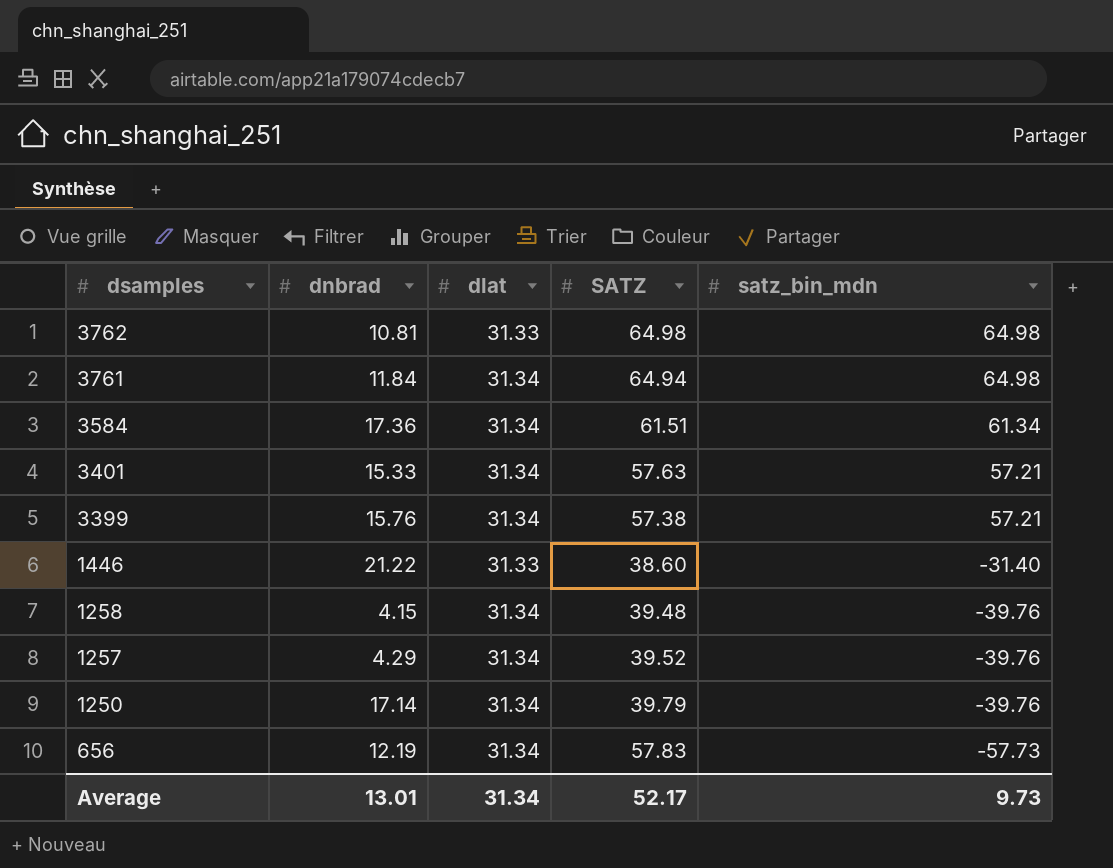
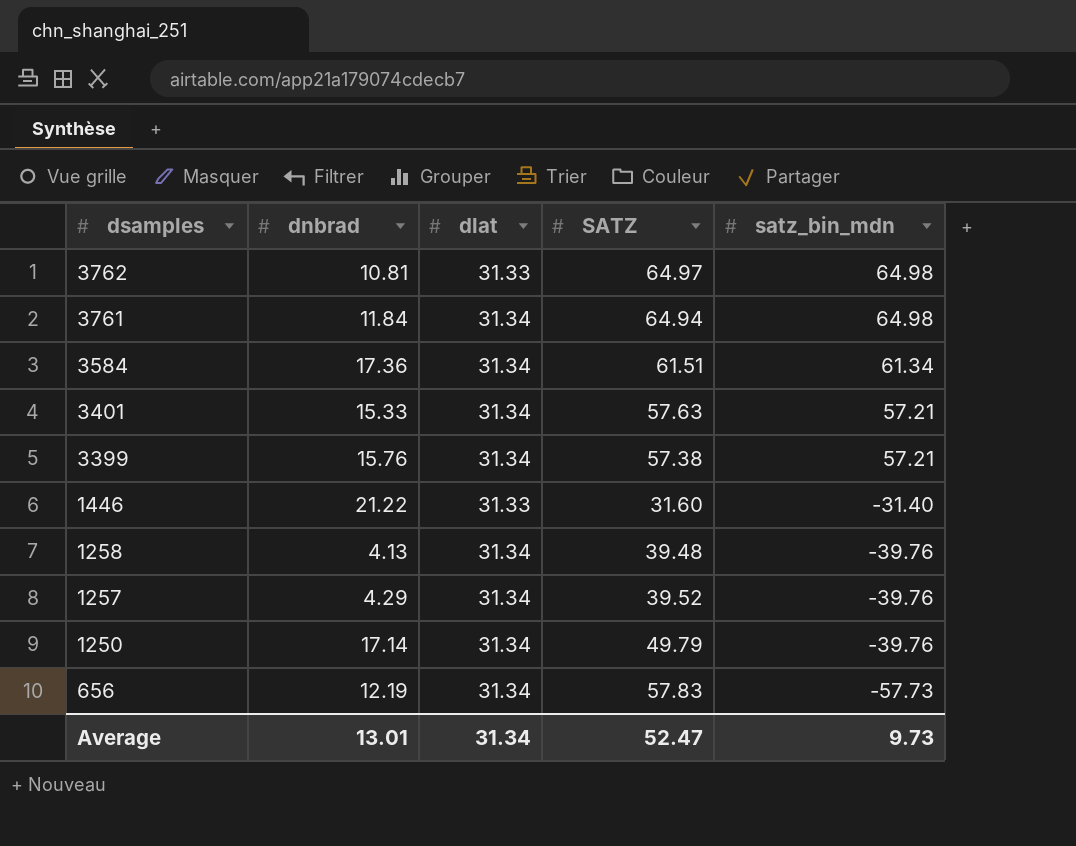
3762 | SATZ: 64.98 -> 64.97
1446 | SATZ: 38.60 -> 31.60
1258 | dnbrad: 4.15 -> 4.13
1250 | SATZ: 39.79 -> 49.79
Average | SATZ: 52.17 -> 52.47

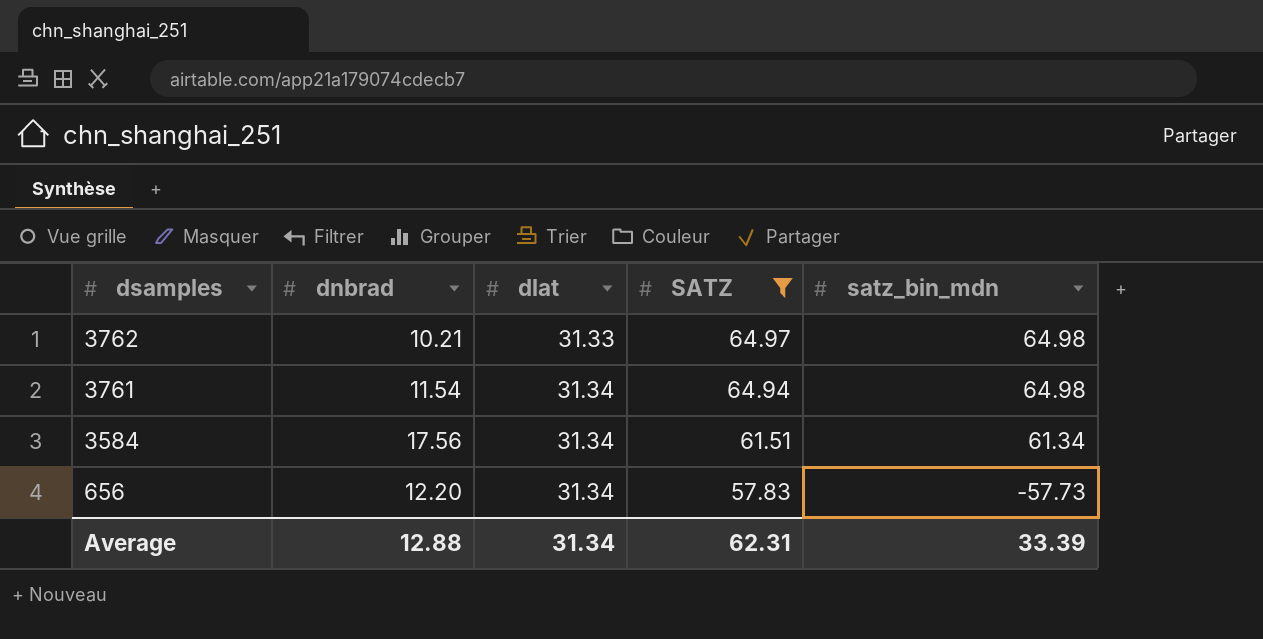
filter: none -> SATZ >= 57.83
3762 | dnbrad: 10.81 -> 10.21
3761 | dnbrad: 11.84 -> 11.54
3584 | dnbrad: 17.36 -> 17.56
656 | dnbrad: 12.19 -> 12.20
Average | dnbrad: 13.01 -> 12.88
Average | SATZ: 52.47 -> 62.31
Average | satz_bin_mdn: 9.73 -> 33.39

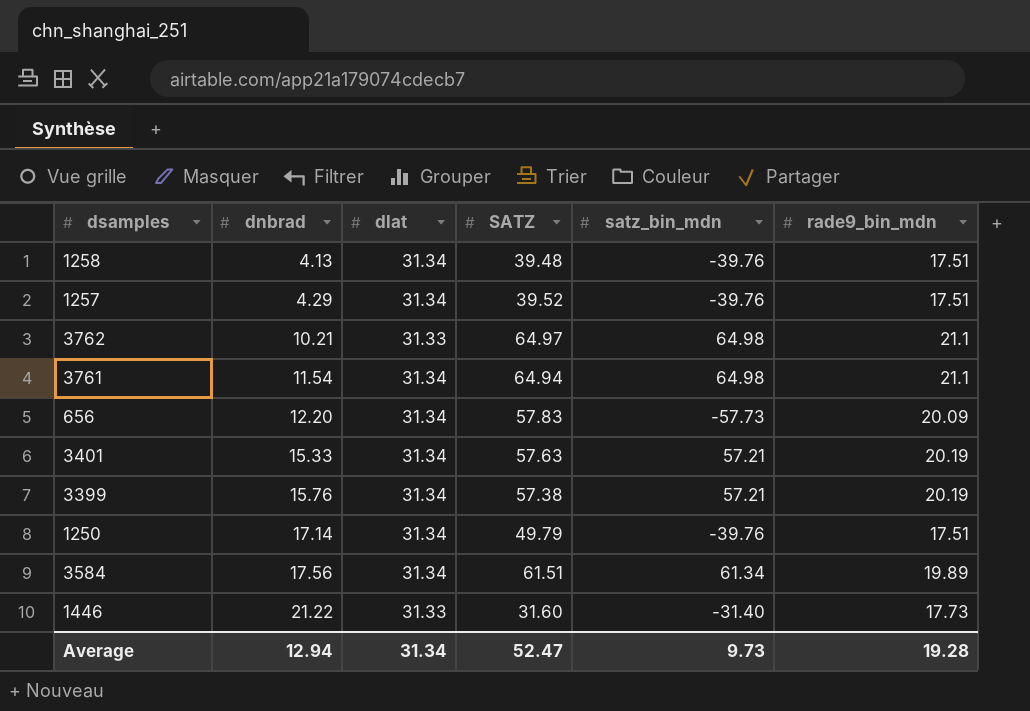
filter: SATZ >= 57.83 -> none
row order: dsamples descending -> dnbrad ascending
column rade9_bin_mdn | position: none -> 6
Average | dnbrad: 12.88 -> 12.94
Average | SATZ: 62.31 -> 52.47
Average | satz_bin_mdn: 33.39 -> 9.73

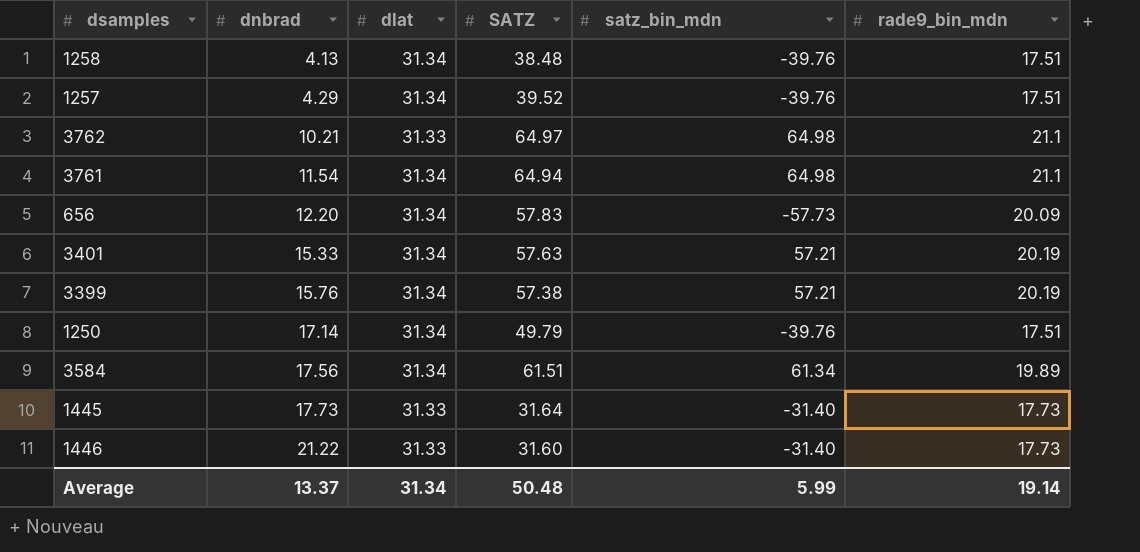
1258 | SATZ: 39.48 -> 38.48
row 1445: none -> 17.73 | 31.33 | 31.64 | -31.40 | 17.73
Average | dnbrad: 12.94 -> 13.37
Average | SATZ: 52.47 -> 50.48
Average | satz_bin_mdn: 9.73 -> 5.99
Average | rade9_bin_mdn: 19.28 -> 19.14

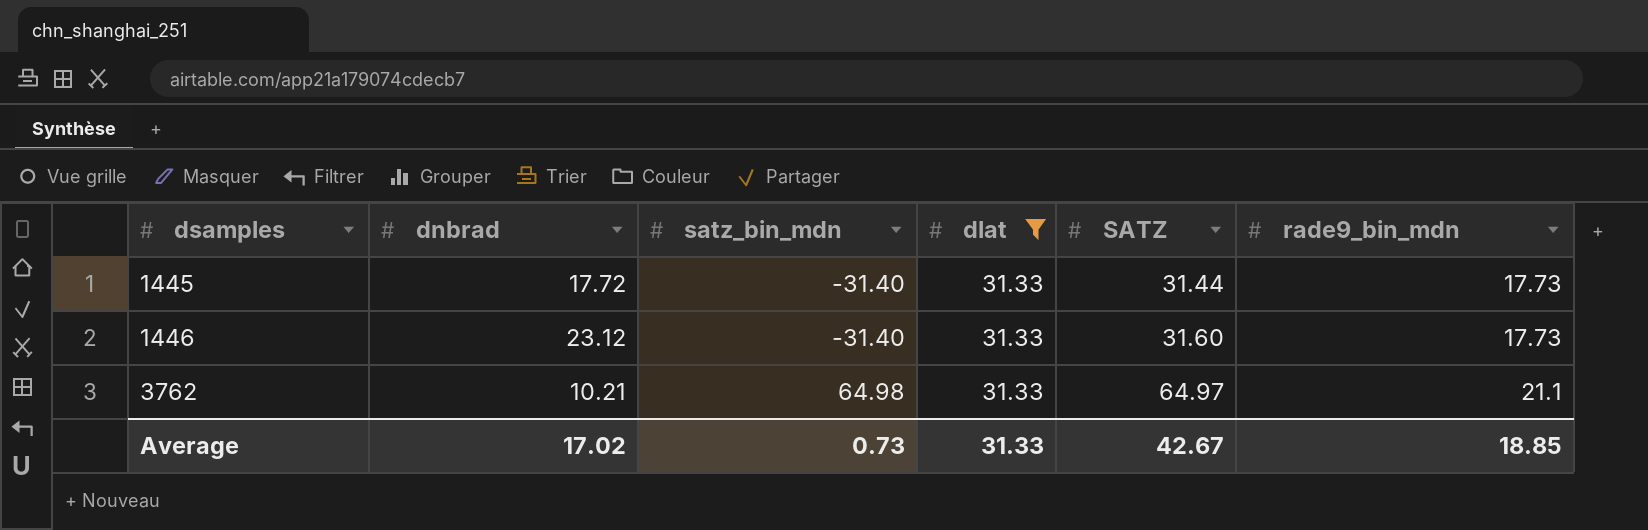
filter: none -> dlat = 31.33
row order: dnbrad ascending -> dsamples ascending
column satz_bin_mdn | position: 5 -> 3
1445 | dnbrad: 17.73 -> 17.72
1445 | SATZ: 31.64 -> 31.44
1446 | dnbrad: 21.22 -> 23.12
Average | dnbrad: 13.37 -> 17.02
Average | satz_bin_mdn: 5.99 -> 0.73
Average | dlat: 31.34 -> 31.33
Average | SATZ: 50.48 -> 42.67
Average | rade9_bin_mdn: 19.14 -> 18.85

